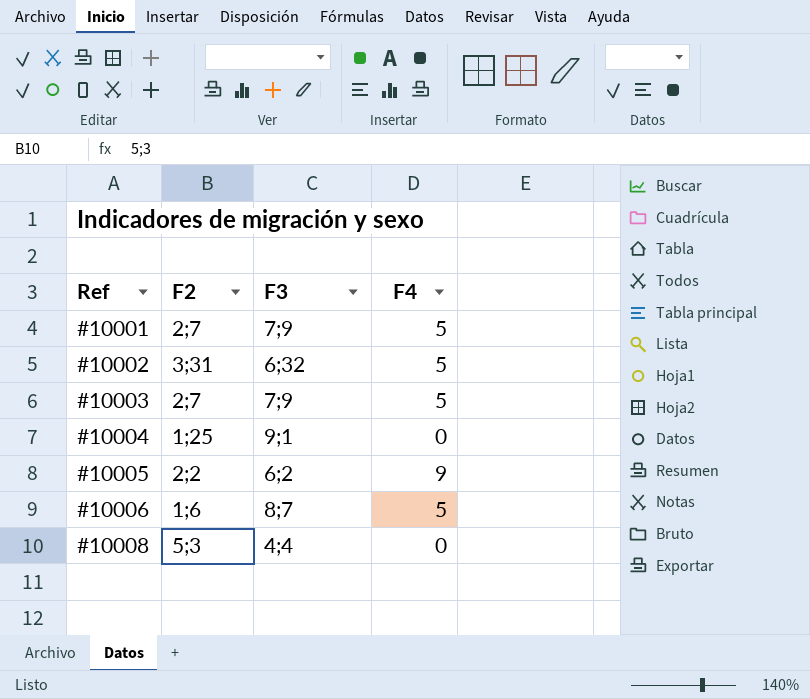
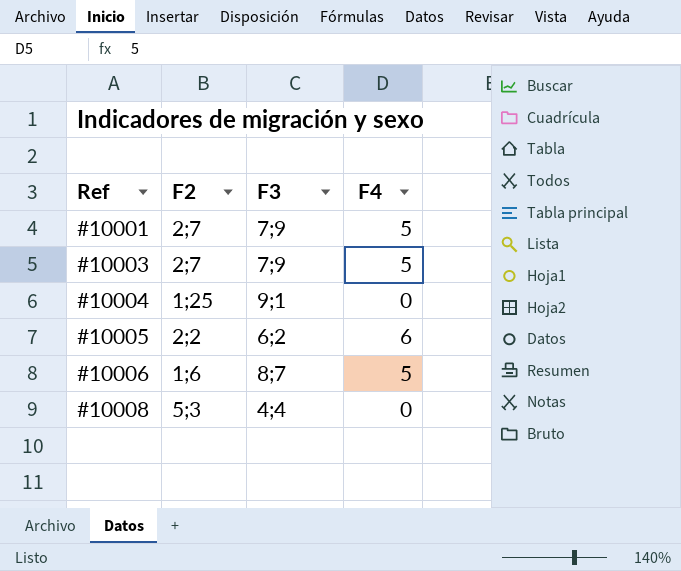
row #10002: 3;31 | 6;32 | 5 -> none
#10005 | F4: 9 -> 6

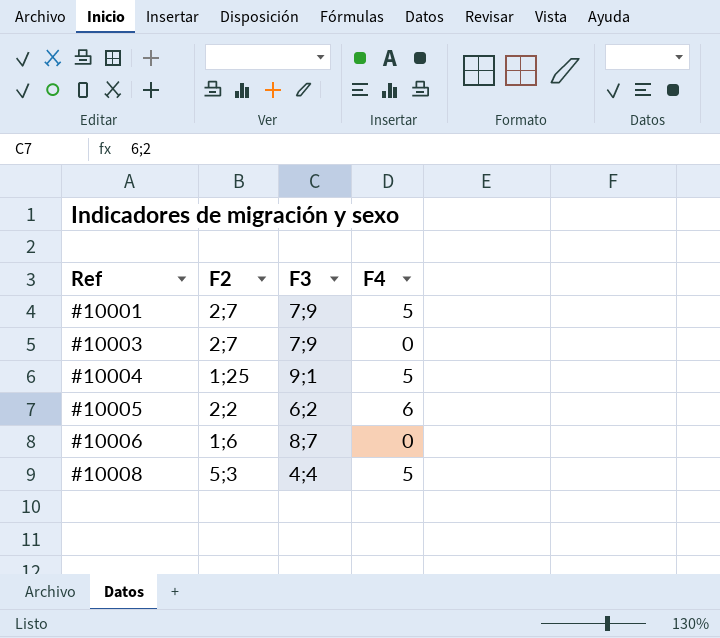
#10003 | F4: 5 -> 0
#10004 | F4: 0 -> 5
#10006 | F4: 5 -> 0
#10008 | F4: 0 -> 5

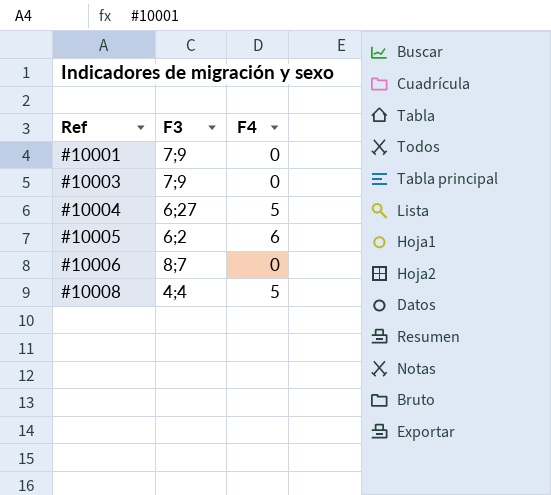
column F2 | position: 2 -> none
#10001 | F4: 5 -> 0
#10004 | F3: 9;1 -> 6;27

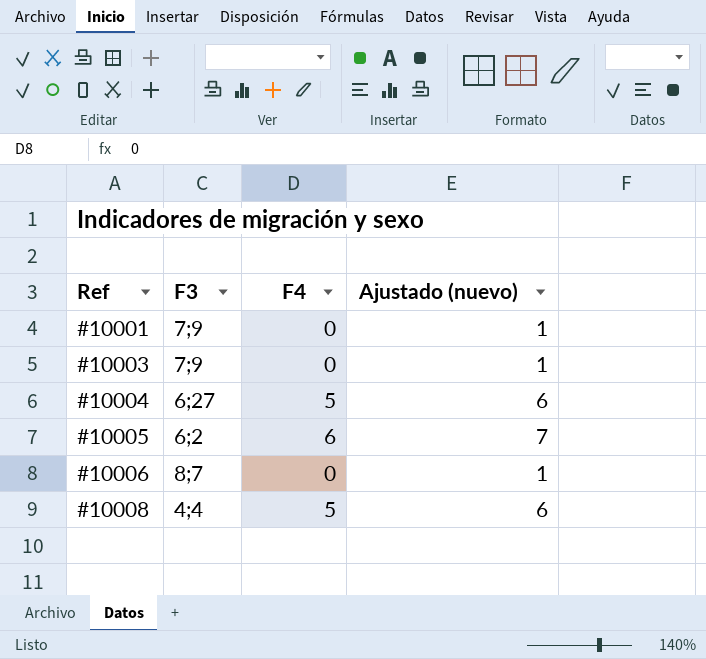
column Ajustado (nuevo) | formula: none -> [F4] + 1

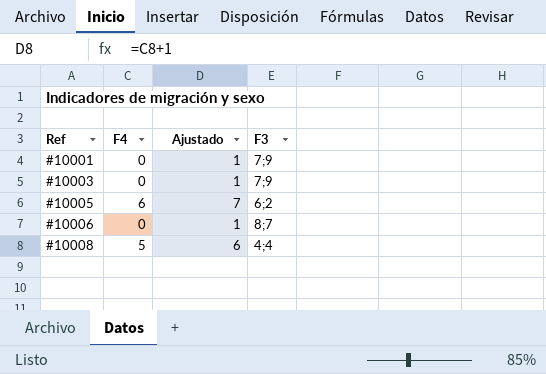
column name: Ajustado (nuevo) -> Ajustado
column F3 | position: 2 -> 4
row #10004: 6;27 | 5 | 6 -> none

